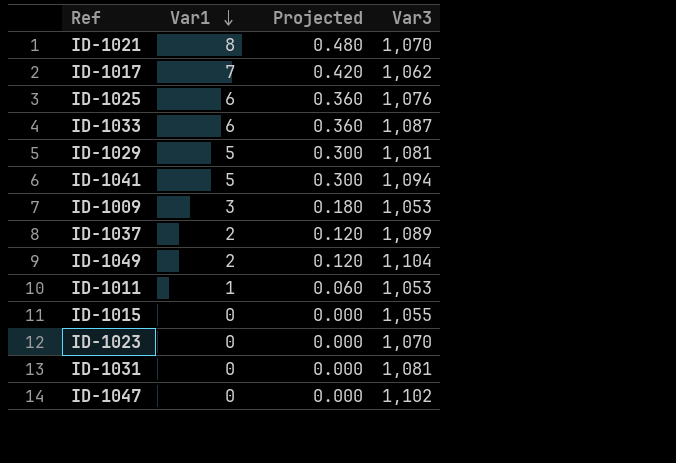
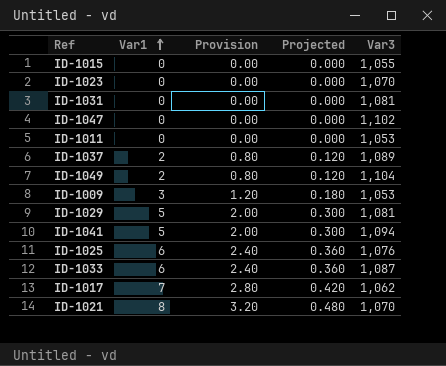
row order: Var1 descending -> Var1 ascending
column Provision | formula: none -> [Var1] * 0.4
ID-1011 | Var1: 1 -> 0
ID-1011 | Projected: 0.060 -> 0.000

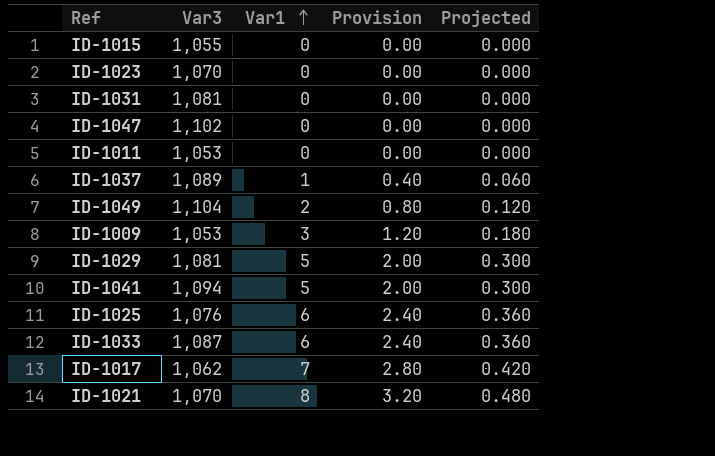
column Var3 | position: 5 -> 2
ID-1037 | Var1: 2 -> 1
ID-1037 | Provision: 0.80 -> 0.40
ID-1037 | Projected: 0.120 -> 0.060

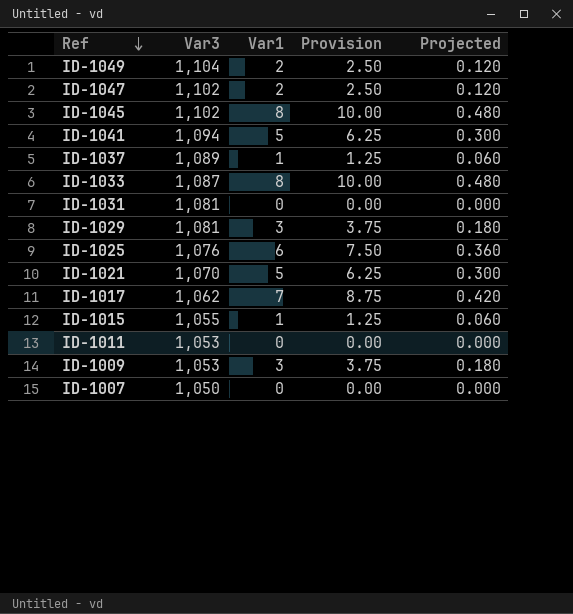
row order: Var1 ascending -> Ref descending
column Provision | formula: [Var1] * 0.4 -> [Var1] * 1.25
row ID-1023: 1,070 | 0 | 0.00 | 0.000 -> none
ID-1047 | Var1: 0 -> 2
ID-1047 | Projected: 0.000 -> 0.120
row ID-1045: none -> 1,102 | 8 | 10.00 | 0.480
ID-1033 | Var1: 6 -> 8
ID-1033 | Projected: 0.360 -> 0.480
ID-1029 | Var1: 5 -> 3
ID-1029 | Projected: 0.300 -> 0.180
ID-1021 | Var1: 8 -> 5
ID-1021 | Projected: 0.480 -> 0.300
ID-1015 | Var1: 0 -> 1
ID-1015 | Projected: 0.000 -> 0.060
row ID-1007: none -> 1,050 | 0 | 0.00 | 0.000

